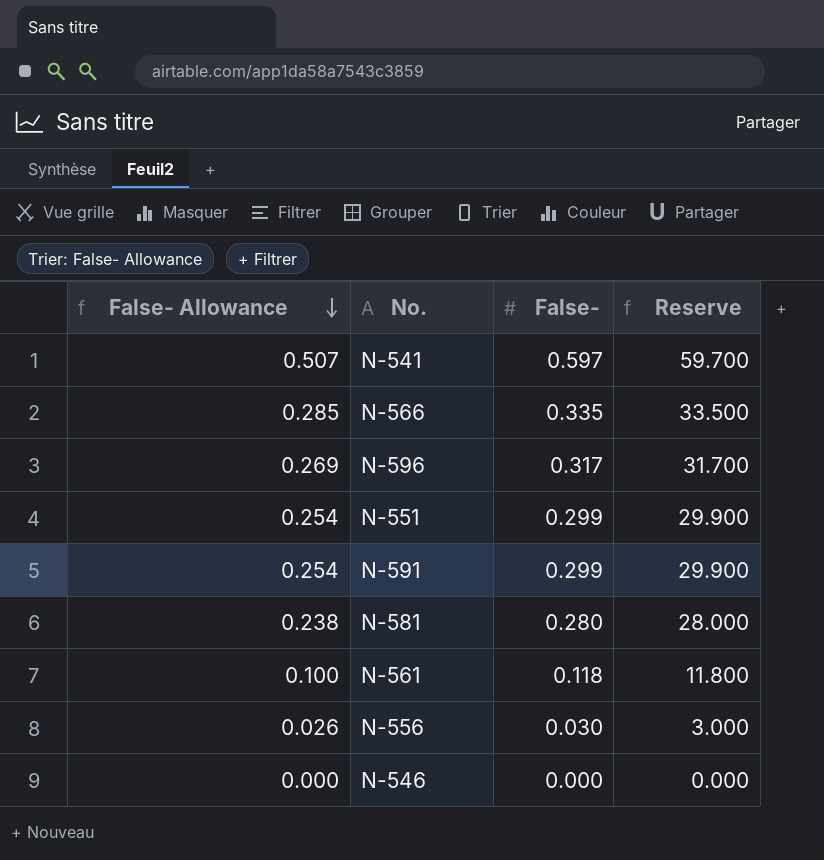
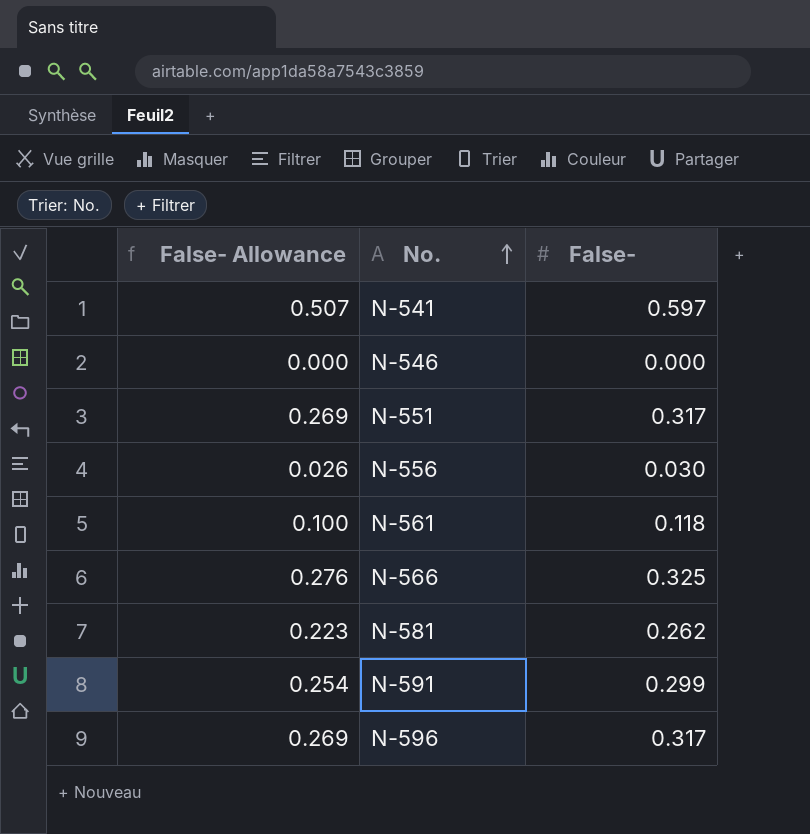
row order: False- Allowance descending -> No. ascending
column Reserve | formula: [False-] * 100 -> none
N-551 | False- Allowance: 0.254 -> 0.269
N-551 | False-: 0.299 -> 0.317
N-566 | False- Allowance: 0.285 -> 0.276
N-566 | False-: 0.335 -> 0.325
N-581 | False- Allowance: 0.238 -> 0.223
N-581 | False-: 0.280 -> 0.262

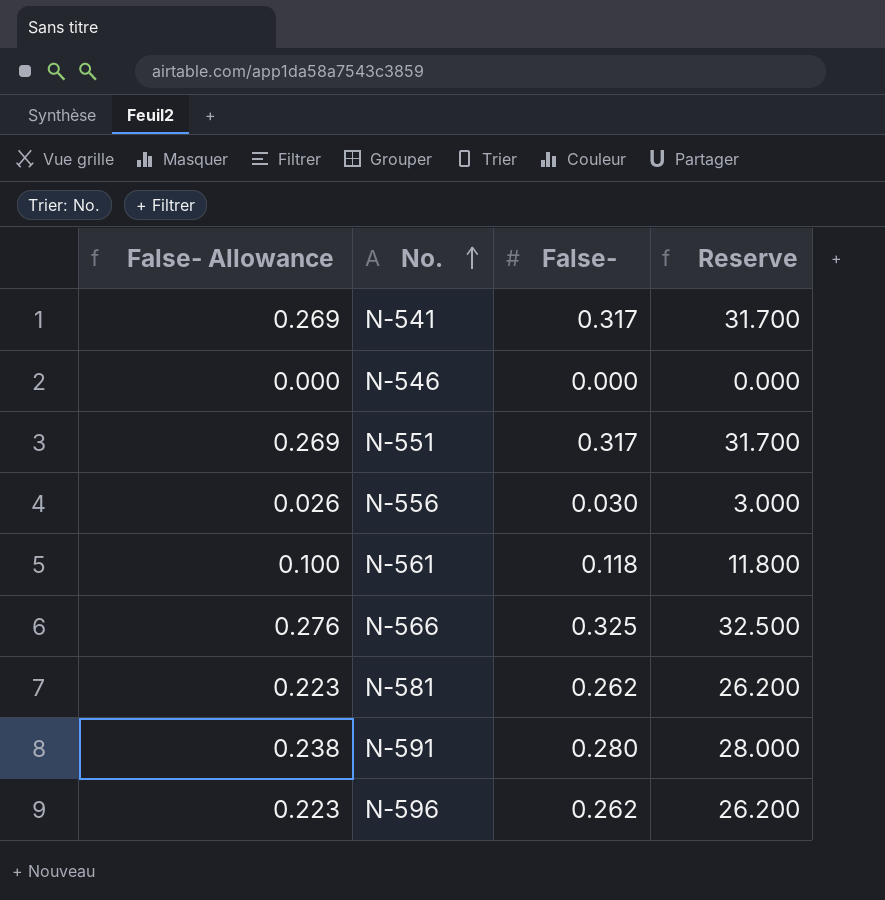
column Reserve | formula: none -> [False-] * 100
N-541 | False- Allowance: 0.507 -> 0.269
N-541 | False-: 0.597 -> 0.317
N-591 | False- Allowance: 0.254 -> 0.238
N-591 | False-: 0.299 -> 0.280
N-596 | False- Allowance: 0.269 -> 0.223
N-596 | False-: 0.317 -> 0.262

